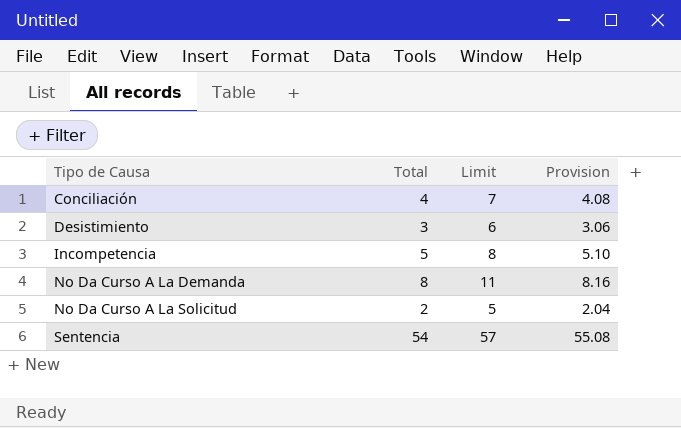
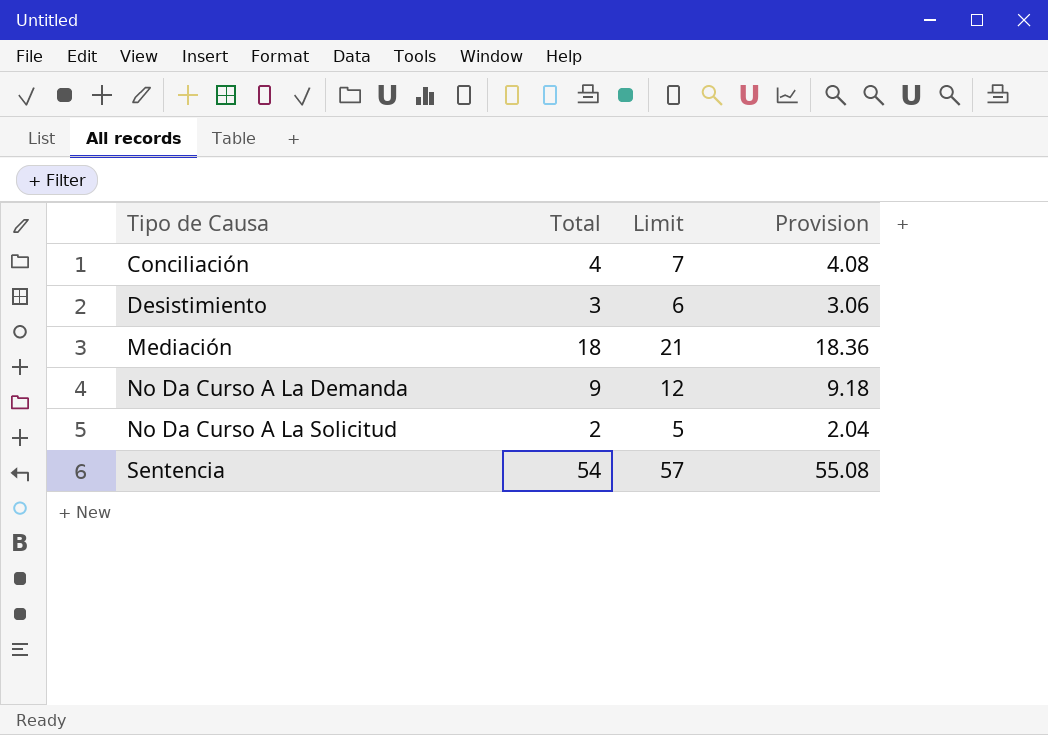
row Incompetencia: 5 | 8 | 5.10 -> none
row Mediación: none -> 18 | 21 | 18.36
No Da Curso A La Demanda | Total: 8 -> 9
No Da Curso A La Demanda | Limit: 11 -> 12
No Da Curso A La Demanda | Provision: 8.16 -> 9.18

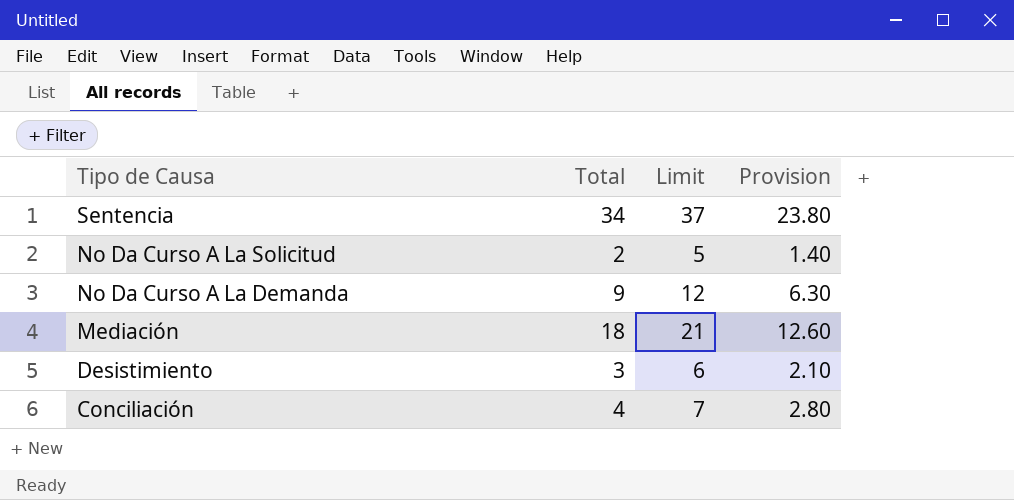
row order: Tipo de Causa ascending -> Tipo de Causa descending
column Provision | formula: [Total] * 1.02 -> [Total] * 0.7
Sentencia | Total: 54 -> 34
Sentencia | Limit: 57 -> 37

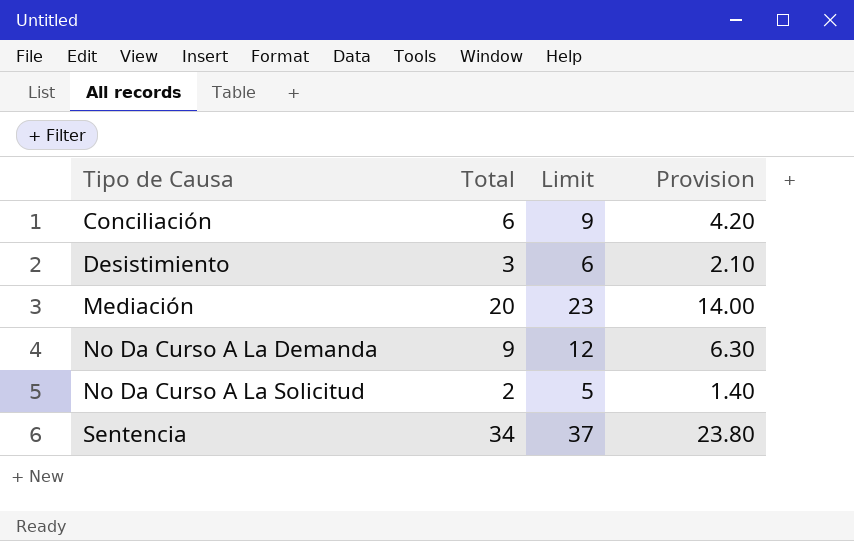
row order: Tipo de Causa descending -> Tipo de Causa ascending
Conciliación | Total: 4 -> 6
Conciliación | Limit: 7 -> 9
Conciliación | Provision: 2.80 -> 4.20
Mediación | Total: 18 -> 20
Mediación | Limit: 21 -> 23
Mediación | Provision: 12.60 -> 14.00

